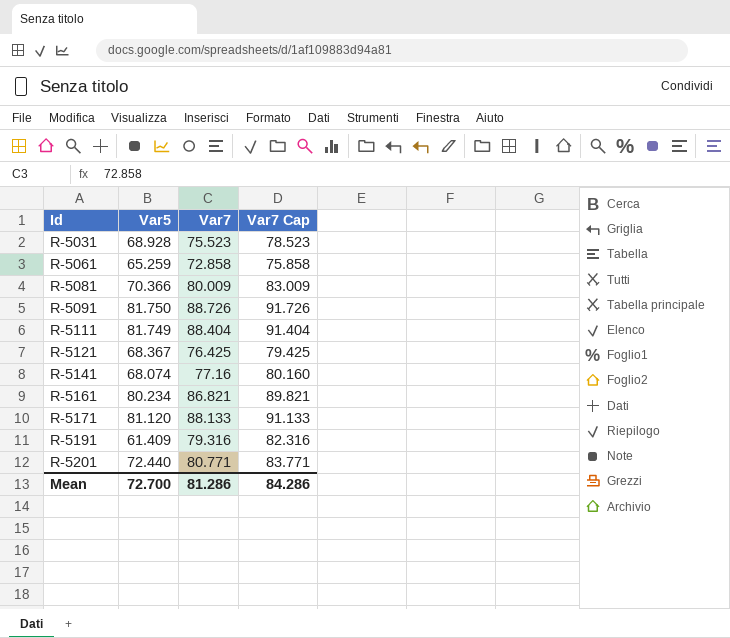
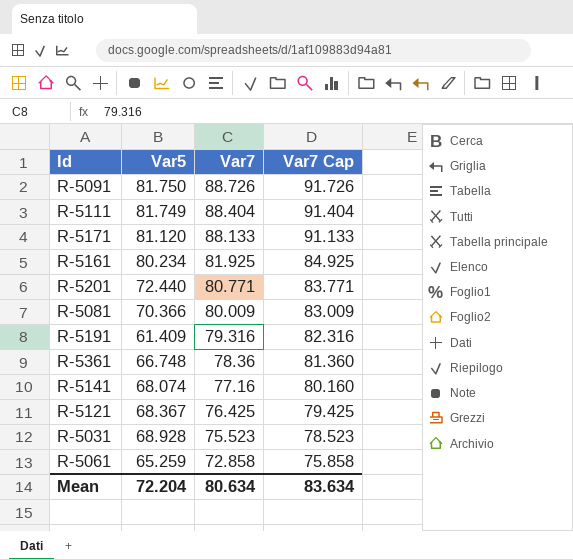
row order: Id ascending -> Var7 descending
R-5161 | Var7: 86.821 -> 81.925
R-5161 | Var7 Cap: 89.821 -> 84.925
row R-5361: none -> 66.748 | 78.36 | 81.360
Mean | Var5: 72.700 -> 72.204
Mean | Var7: 81.286 -> 80.634
Mean | Var7 Cap: 84.286 -> 83.634

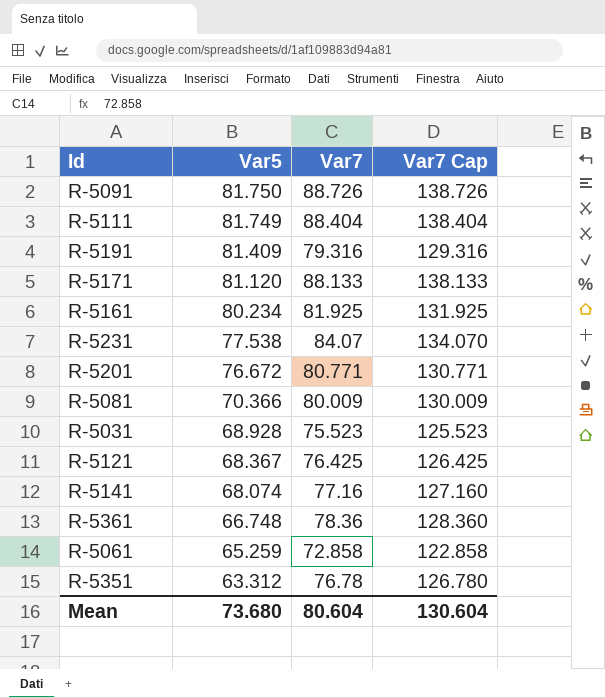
row order: Var7 descending -> Var5 descending
column Var7 Cap | formula: [Var7] + 3 -> [Var7] + 50
R-5191 | Var5: 61.409 -> 81.409
row R-5231: none -> 77.538 | 84.07 | 134.070
R-5201 | Var5: 72.440 -> 76.672
row R-5351: none -> 63.312 | 76.78 | 126.780
Mean | Var5: 72.204 -> 73.680
Mean | Var7: 80.634 -> 80.604
Mean | Var7 Cap: 83.634 -> 130.604

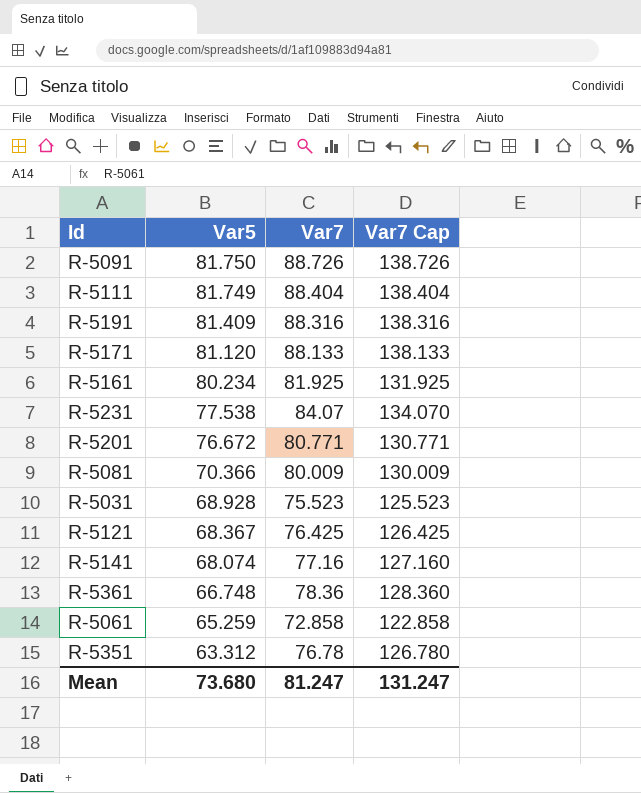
R-5191 | Var7: 79.316 -> 88.316
R-5191 | Var7 Cap: 129.316 -> 138.316
Mean | Var7: 80.604 -> 81.247
Mean | Var7 Cap: 130.604 -> 131.247

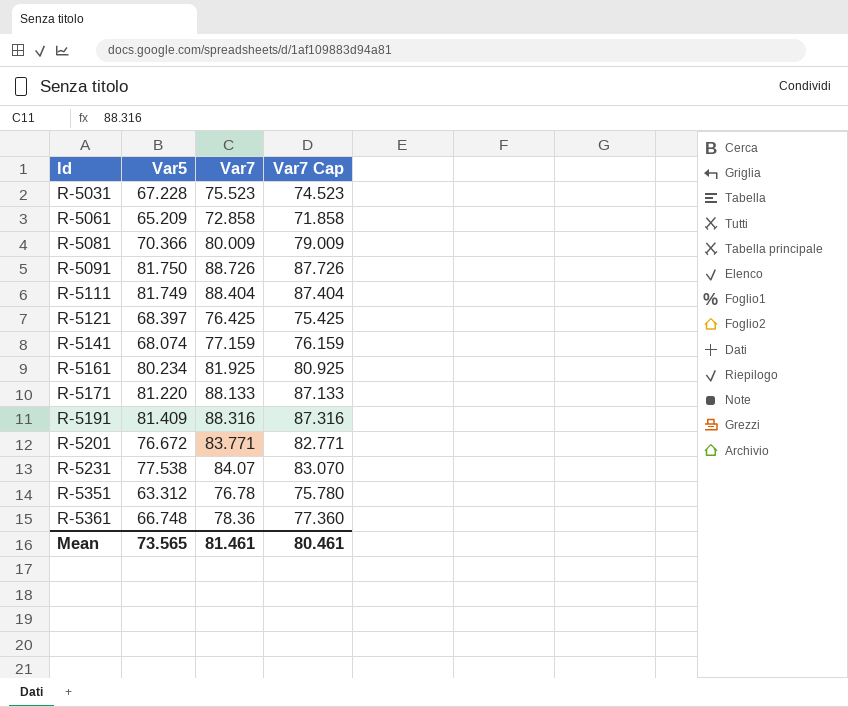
row order: Var5 descending -> Id ascending
column Var7 Cap | formula: [Var7] + 50 -> [Var7] - 1
R-5031 | Var5: 68.928 -> 67.228
R-5061 | Var5: 65.259 -> 65.209
R-5121 | Var5: 68.367 -> 68.397
R-5141 | Var7: 77.16 -> 77.159
R-5171 | Var5: 81.120 -> 81.220
R-5201 | Var7: 80.771 -> 83.771
Mean | Var5: 73.680 -> 73.565
Mean | Var7: 81.247 -> 81.461
Mean | Var7 Cap: 131.247 -> 80.461

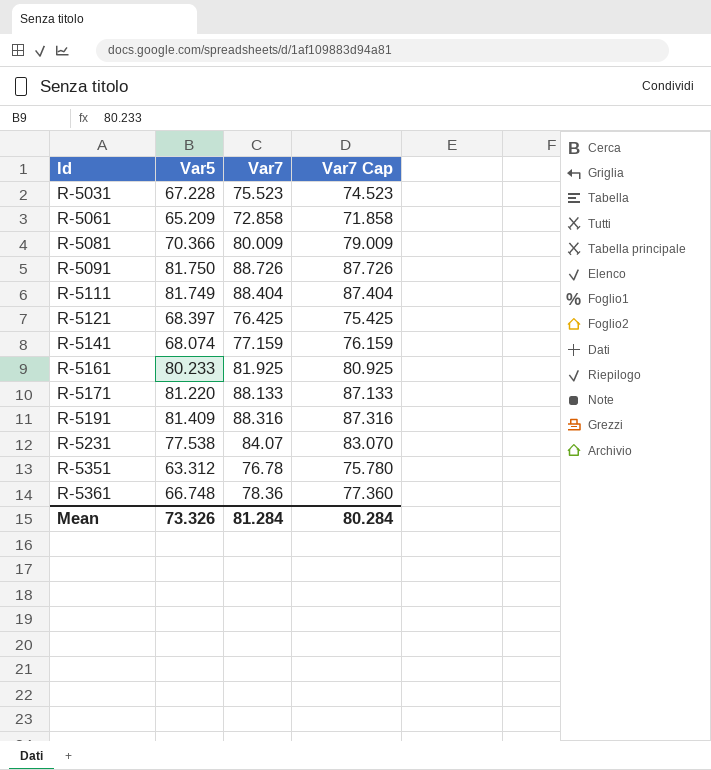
row R-5201: 76.672 | 83.771 | 82.771 -> none
R-5161 | Var5: 80.234 -> 80.233
Mean | Var5: 73.565 -> 73.326
Mean | Var7: 81.461 -> 81.284
Mean | Var7 Cap: 80.461 -> 80.284

